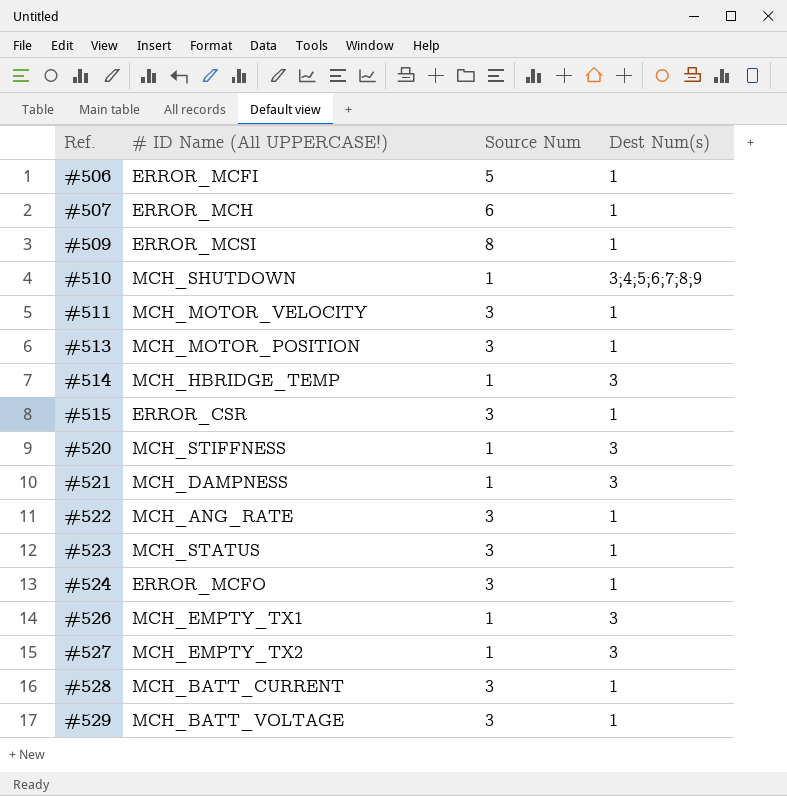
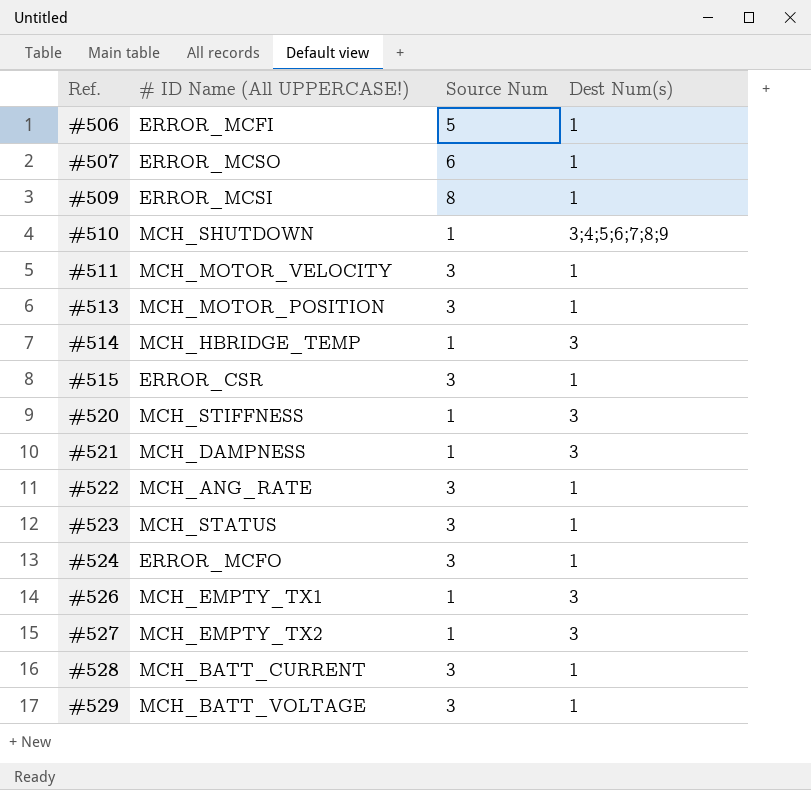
#507 | # ID Name (All UPPERCASE!): ERROR_MCH -> ERROR_MCSO

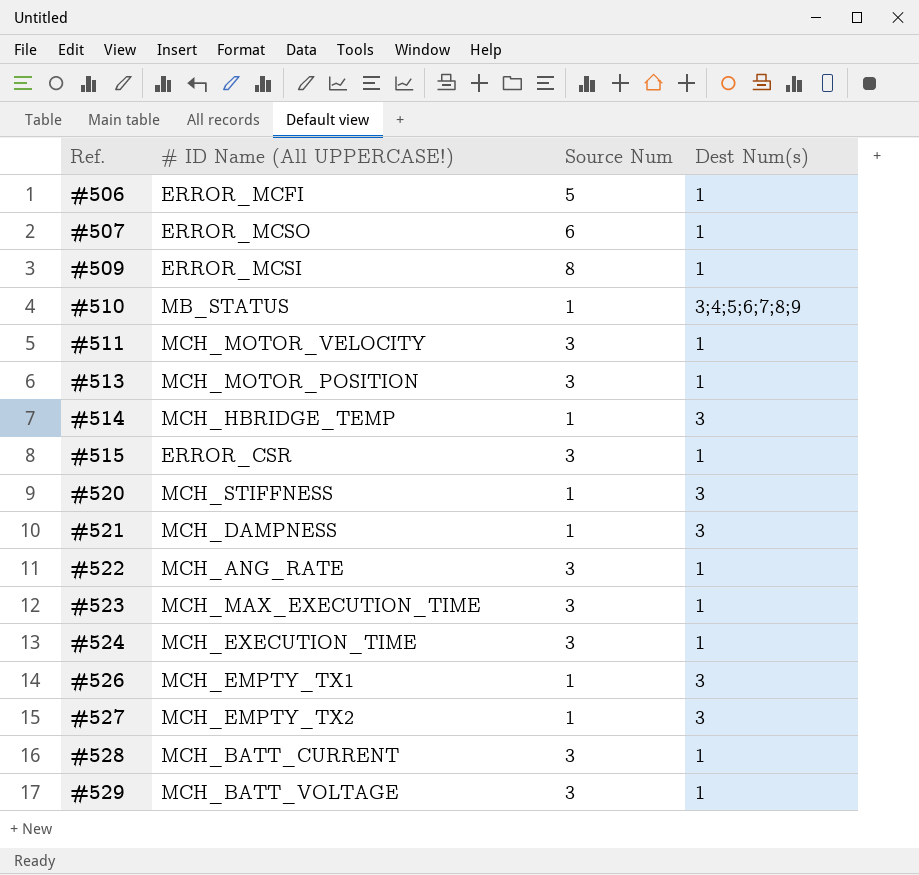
#510 | # ID Name (All UPPERCASE!): MCH_SHUTDOWN -> MB_STATUS
#523 | # ID Name (All UPPERCASE!): MCH_STATUS -> MCH_MAX_EXECUTION_TIME
#524 | # ID Name (All UPPERCASE!): ERROR_MCFO -> MCH_EXECUTION_TIME

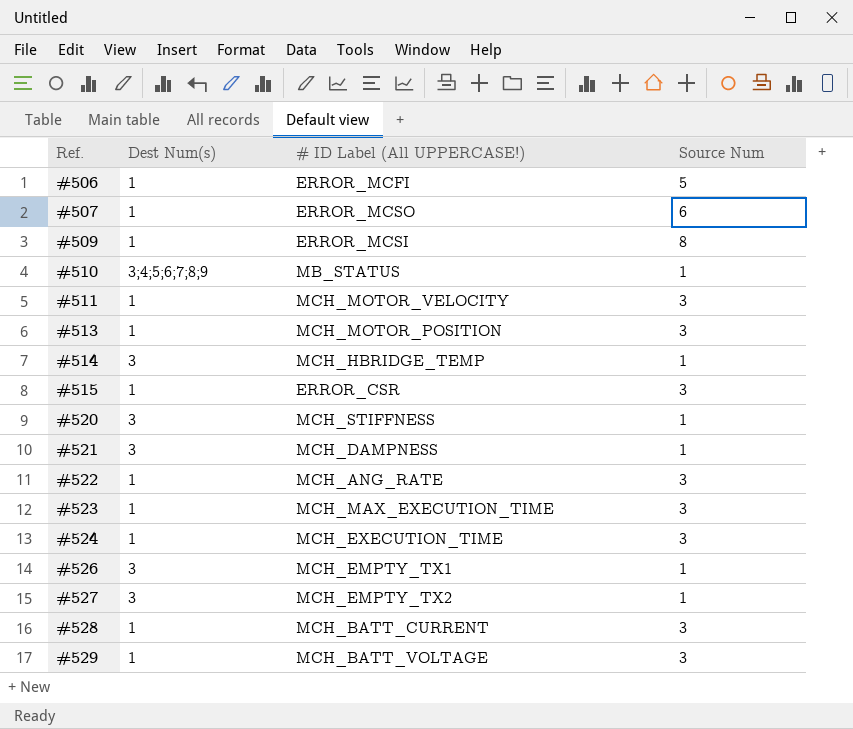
column Dest Num(s) | position: 4 -> 2
column name: # ID Name (All UPPERCASE!) -> # ID Label (All UPPERCASE!)

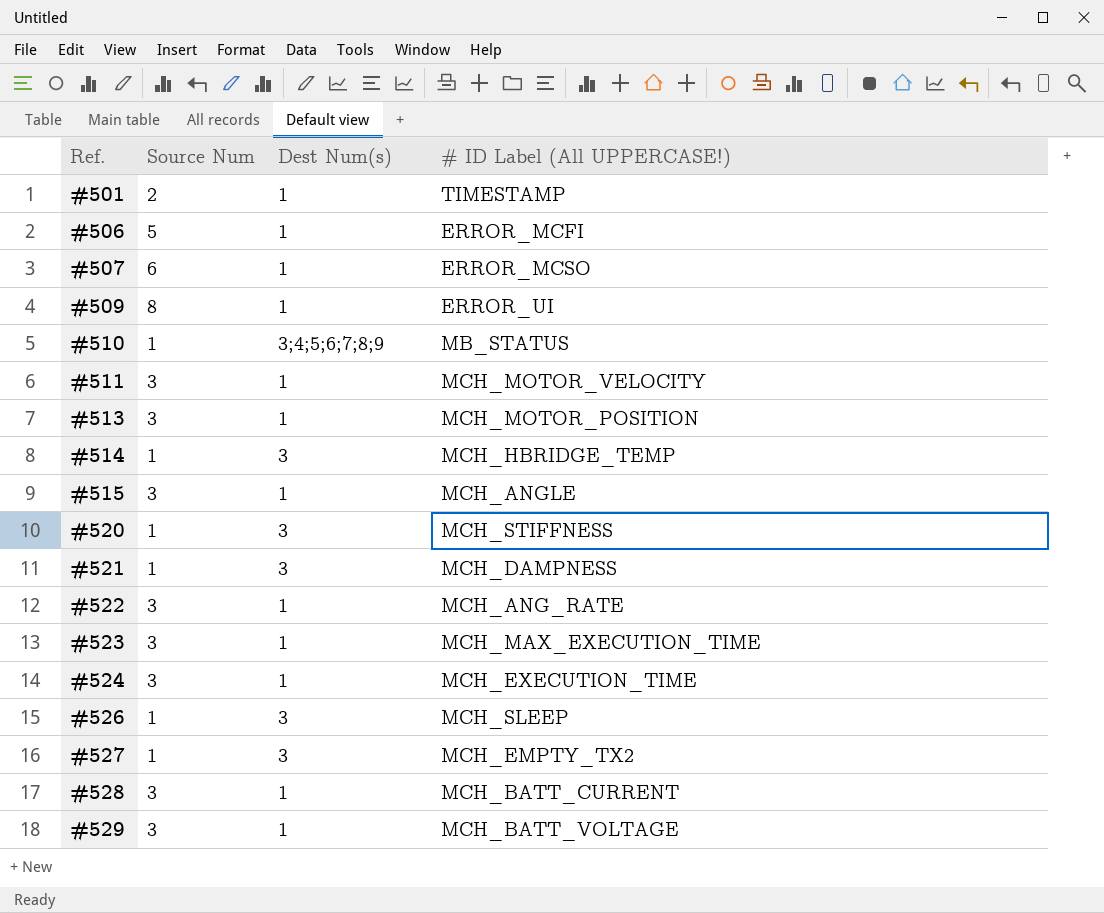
column Source Num | position: 4 -> 2
row #501: none -> 2 | 1 | TIMESTAMP
#509 | # ID Label (All UPPERCASE!): ERROR_MCSI -> ERROR_UI
#515 | # ID Label (All UPPERCASE!): ERROR_CSR -> MCH_ANGLE
#526 | # ID Label (All UPPERCASE!): MCH_EMPTY_TX1 -> MCH_SLEEP

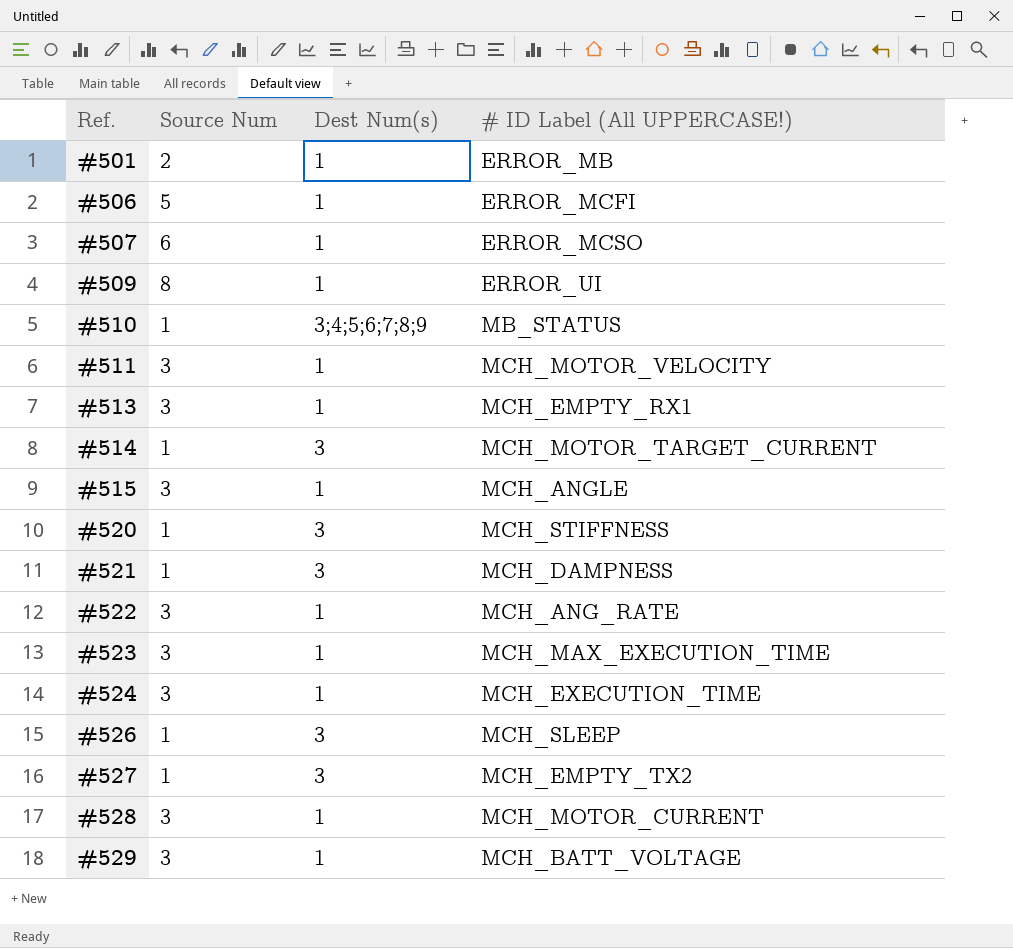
#501 | # ID Label (All UPPERCASE!): TIMESTAMP -> ERROR_MB
#513 | # ID Label (All UPPERCASE!): MCH_MOTOR_POSITION -> MCH_EMPTY_RX1
#514 | # ID Label (All UPPERCASE!): MCH_HBRIDGE_TEMP -> MCH_MOTOR_TARGET_CURRENT
#528 | # ID Label (All UPPERCASE!): MCH_BATT_CURRENT -> MCH_MOTOR_CURRENT

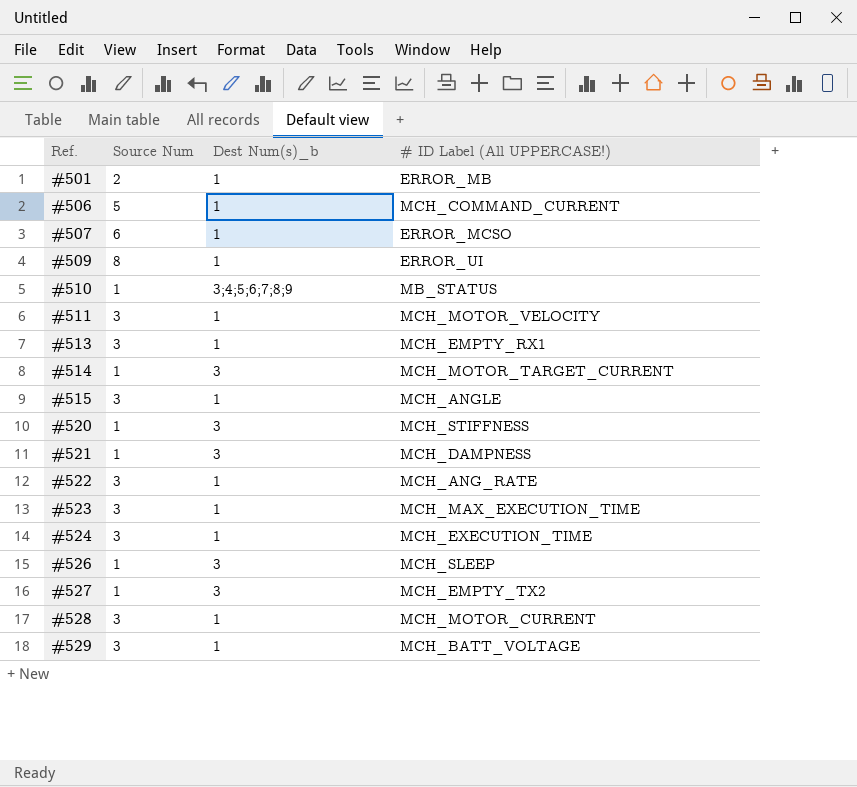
column name: Dest Num(s) -> Dest Num(s)_b
#506 | # ID Label (All UPPERCASE!): ERROR_MCFI -> MCH_COMMAND_CURRENT

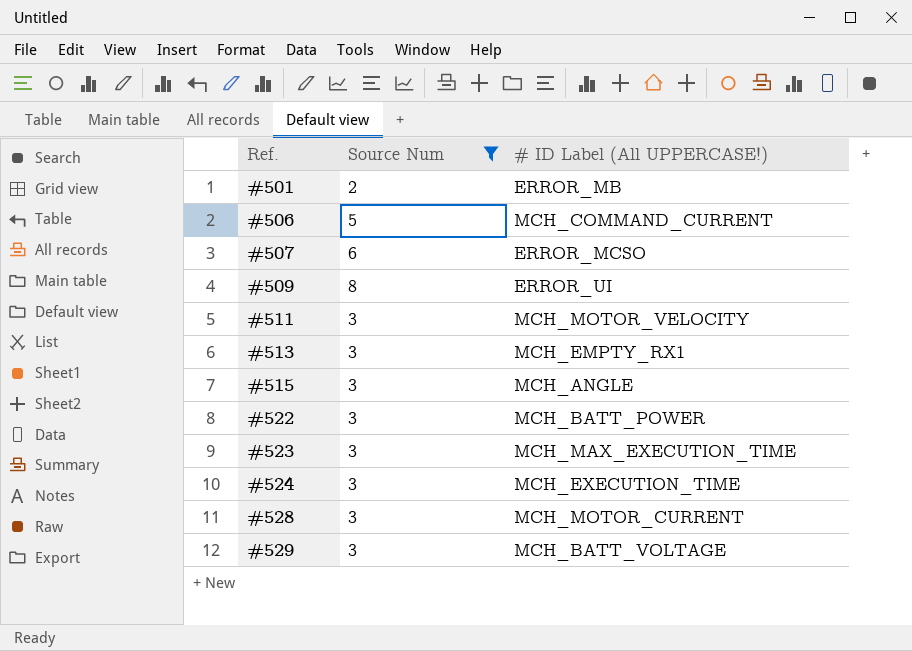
filter: none -> Source Num != 1
column Dest Num(s)_b | position: 3 -> none
#522 | # ID Label (All UPPERCASE!): MCH_ANG_RATE -> MCH_BATT_POWER

